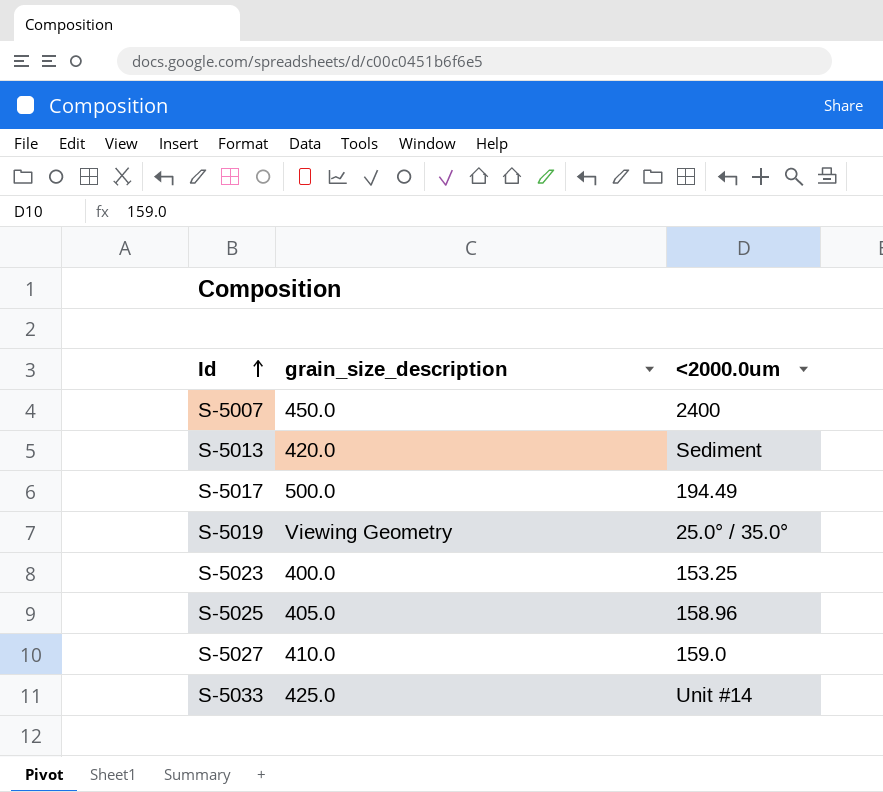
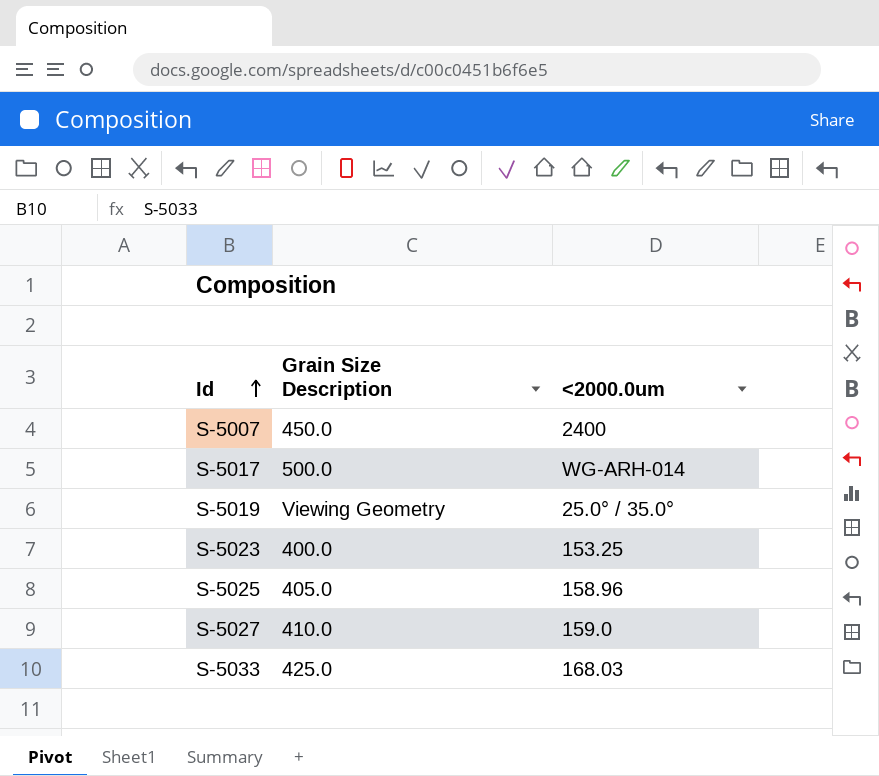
column name: grain_size_description -> Grain Size Description
row S-5013: 420.0 | Sediment -> none
S-5017 | <2000.0um: 194.49 -> WG-ARH-014
S-5033 | <2000.0um: Unit #14 -> 168.03

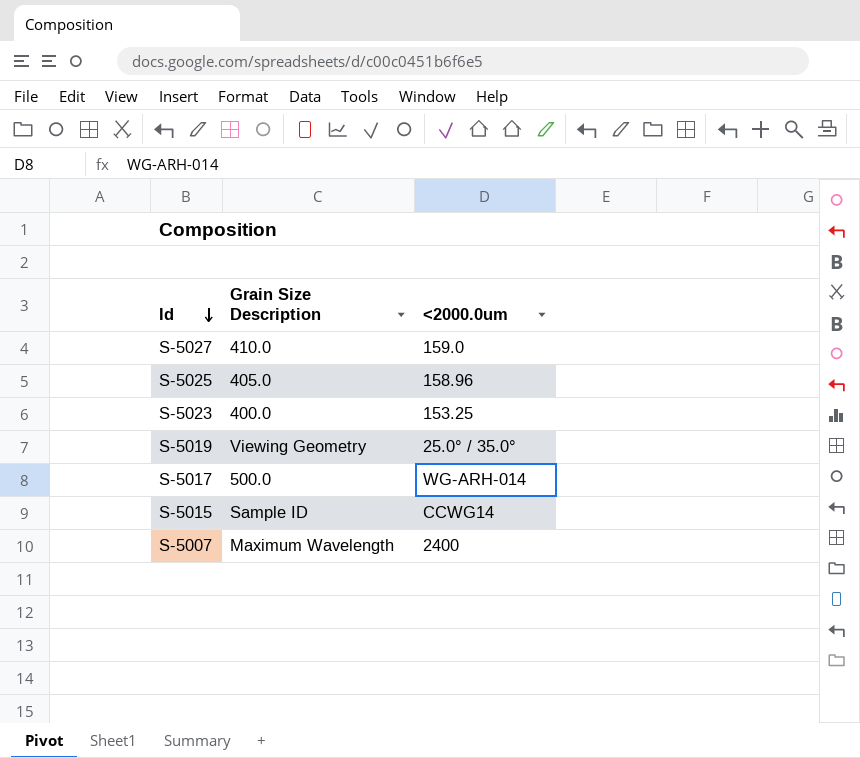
row order: Id ascending -> Id descending
row S-5033: 425.0 | 168.03 -> none
row S-5015: none -> Sample ID | CCWG14
S-5007 | Grain Size Description: 450.0 -> Maximum Wavelength

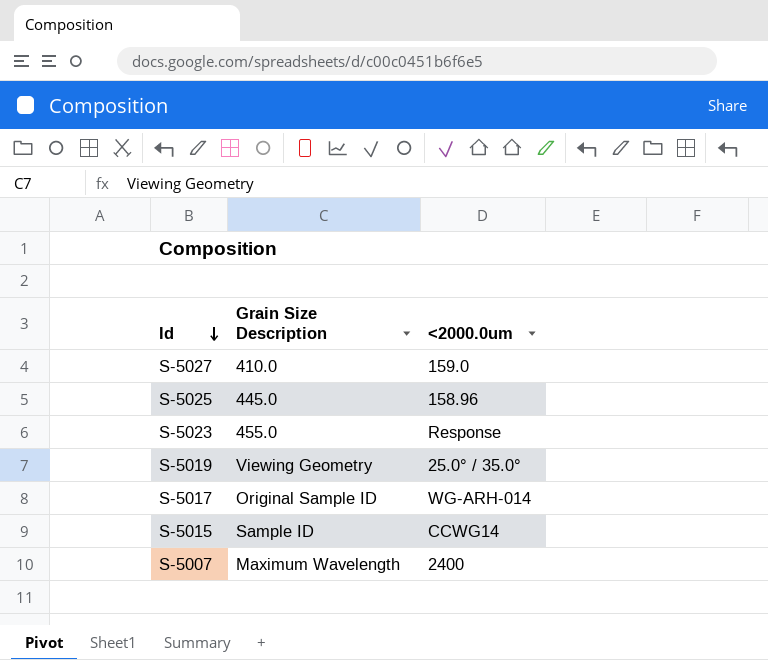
S-5025 | Grain Size Description: 405.0 -> 445.0
S-5023 | Grain Size Description: 400.0 -> 455.0
S-5023 | <2000.0um: 153.25 -> Response
S-5017 | Grain Size Description: 500.0 -> Original Sample ID

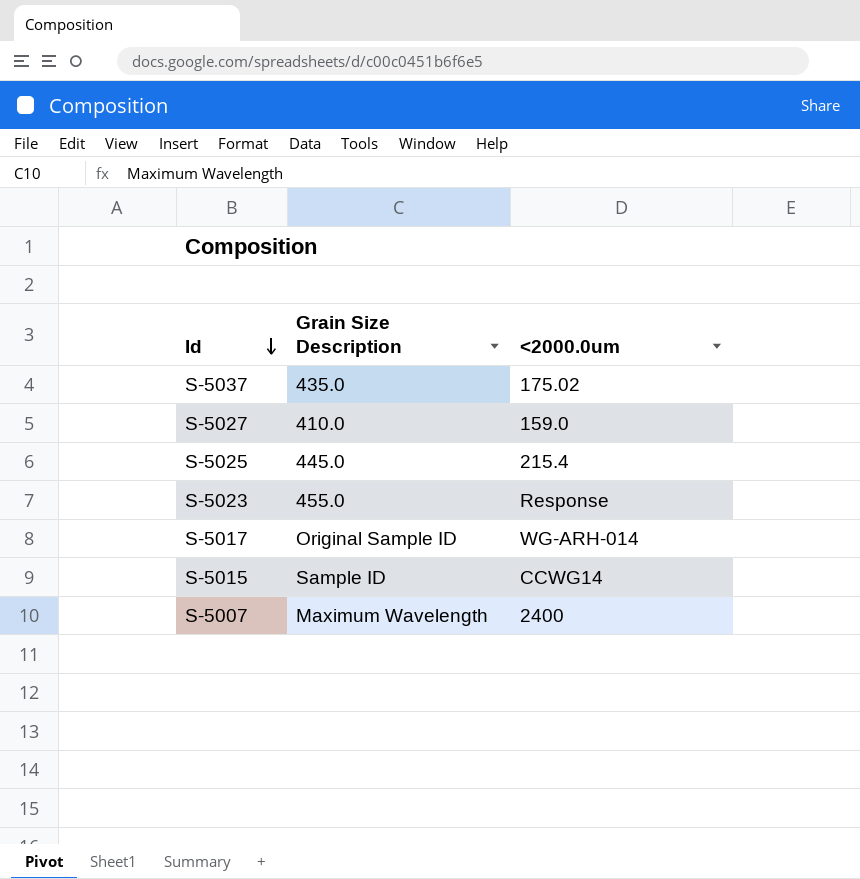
row S-5019: Viewing Geometry | 25.0° / 35.0° -> none
row S-5037: none -> 435.0 | 175.02
S-5025 | <2000.0um: 158.96 -> 215.4

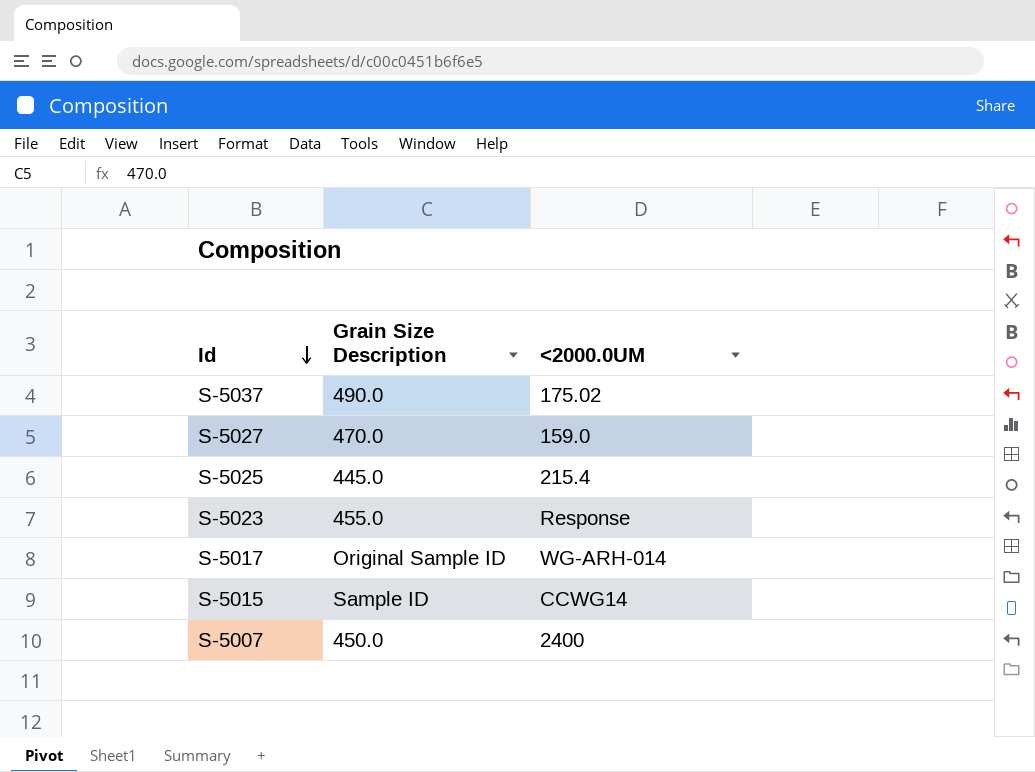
column name: <2000.0um -> <2000.0UM
S-5037 | Grain Size Description: 435.0 -> 490.0
S-5027 | Grain Size Description: 410.0 -> 470.0
S-5007 | Grain Size Description: Maximum Wavelength -> 450.0

